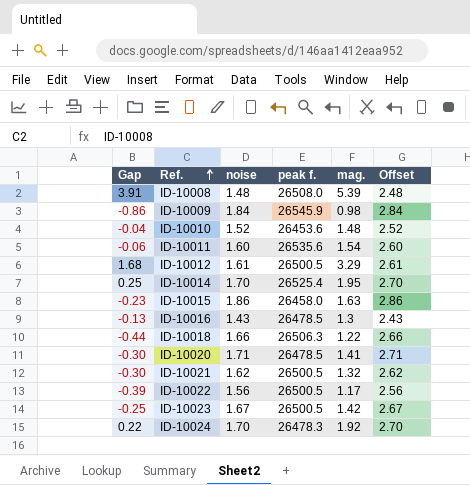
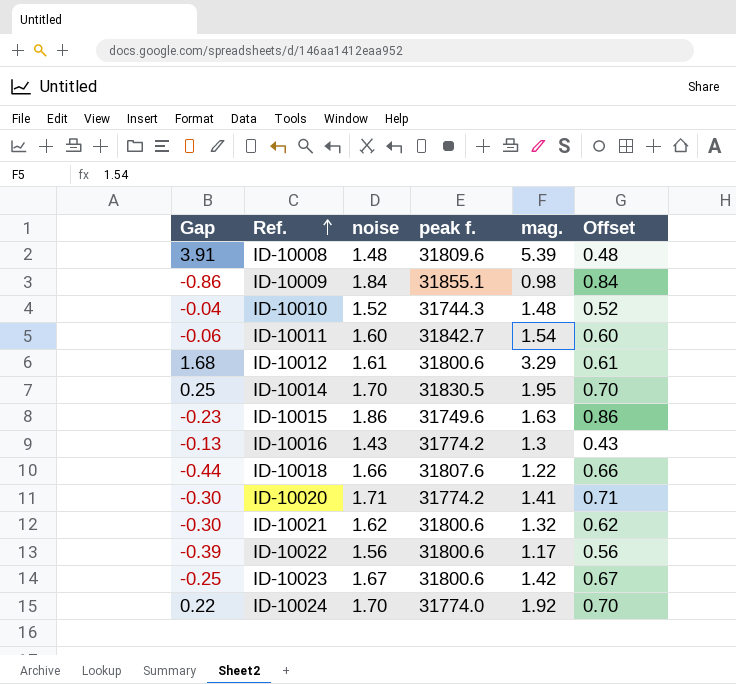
column Offset | formula: [noise] + 1 -> [noise] - 1
ID-10008 | peak f.: 26508.0 -> 31809.6
ID-10009 | peak f.: 26545.9 -> 31855.1
ID-10010 | peak f.: 26453.6 -> 31744.3
ID-10011 | peak f.: 26535.6 -> 31842.7
ID-10012 | peak f.: 26500.5 -> 31800.6
ID-10014 | peak f.: 26525.4 -> 31830.5
ID-10015 | peak f.: 26458.0 -> 31749.6
ID-10016 | peak f.: 26478.5 -> 31774.2
ID-10018 | peak f.: 26506.3 -> 31807.6
ID-10020 | peak f.: 26478.5 -> 31774.2
ID-10021 | peak f.: 26500.5 -> 31800.6
ID-10022 | peak f.: 26500.5 -> 31800.6
ID-10023 | peak f.: 26500.5 -> 31800.6
ID-10024 | peak f.: 26478.3 -> 31774.0

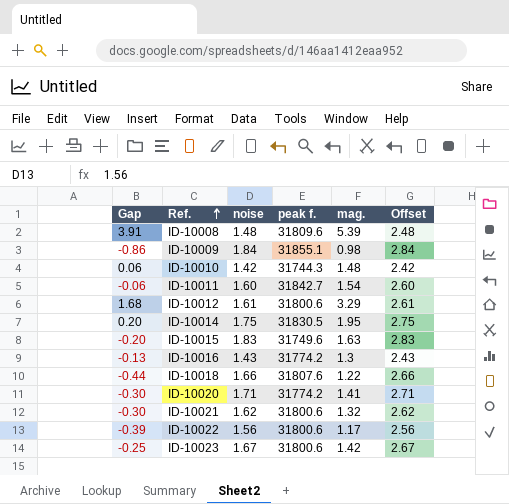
column Offset | formula: [noise] - 1 -> [noise] + 1
row ID-10024: 0.22 | 1.70 | 31774.0 | 1.92 | 0.70 -> none
ID-10010 | Gap: -0.04 -> 0.06
ID-10010 | noise: 1.52 -> 1.42
ID-10014 | Gap: 0.25 -> 0.20
ID-10014 | noise: 1.70 -> 1.75
ID-10015 | Gap: -0.23 -> -0.20
ID-10015 | noise: 1.86 -> 1.83

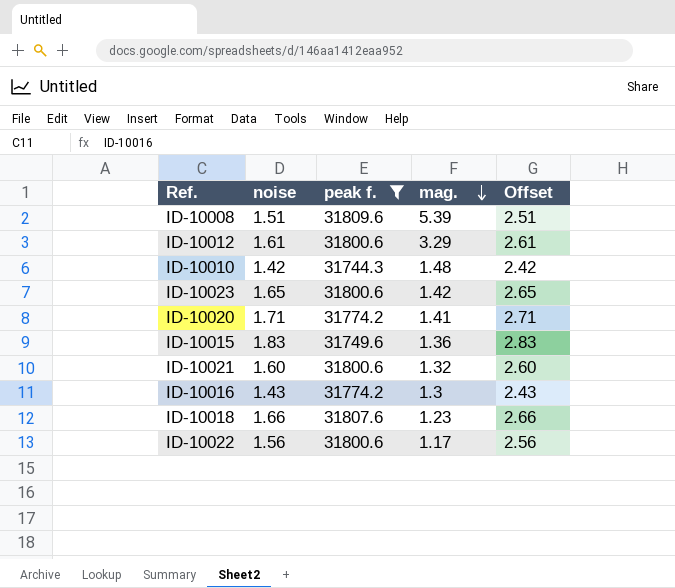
filter: none -> peak f. <= 31809.6
row order: Ref. ascending -> mag. descending
column Gap | formula: [mag.] - [noise] -> none
ID-10008 | noise: 1.48 -> 1.51
ID-10008 | Offset: 2.48 -> 2.51
ID-10023 | noise: 1.67 -> 1.65
ID-10023 | Offset: 2.67 -> 2.65
ID-10015 | mag.: 1.63 -> 1.36
ID-10021 | noise: 1.62 -> 1.60
ID-10021 | Offset: 2.62 -> 2.60
ID-10018 | mag.: 1.22 -> 1.23

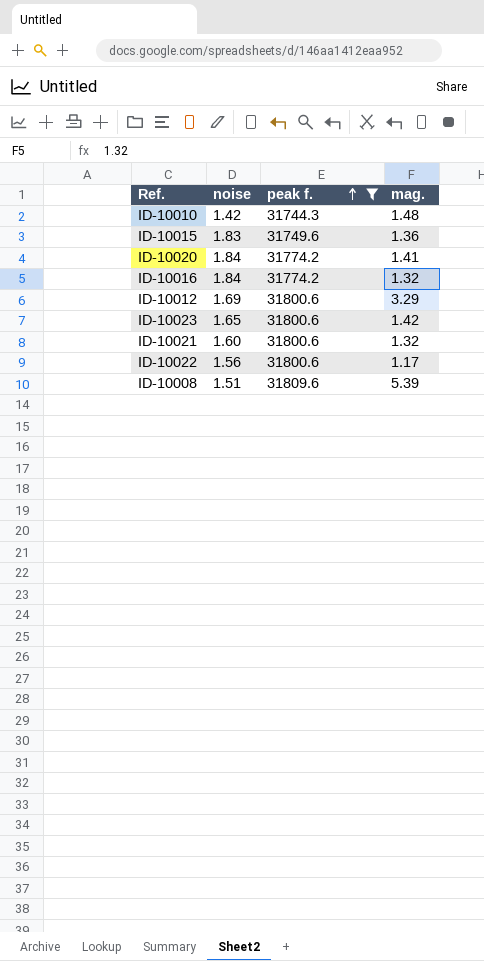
row order: mag. descending -> peak f. ascending
column Offset | formula: [noise] + 1 -> none
row ID-10018: 1.66 | 31807.6 | 1.23 | 2.66 -> none
ID-10020 | noise: 1.71 -> 1.84
ID-10016 | noise: 1.43 -> 1.84
ID-10016 | mag.: 1.3 -> 1.32
ID-10012 | noise: 1.61 -> 1.69

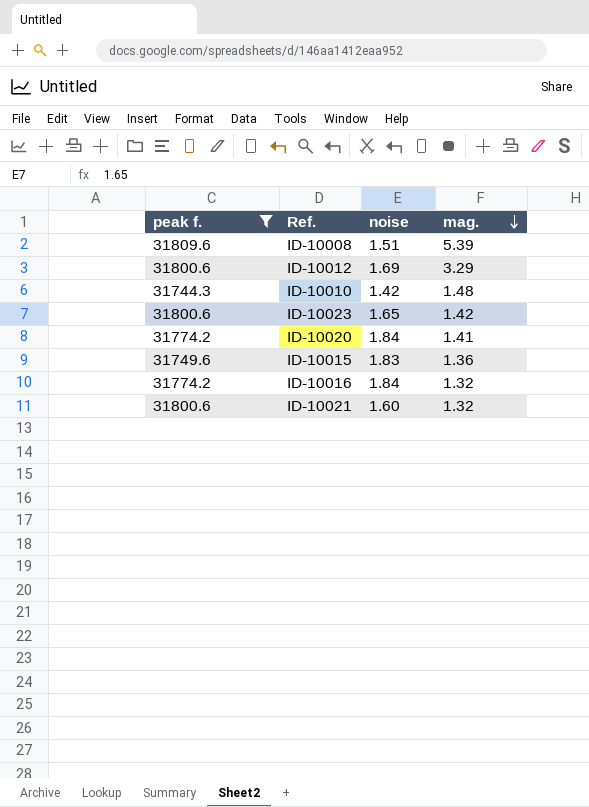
row order: peak f. ascending -> mag. descending
column peak f. | position: 3 -> 1
row ID-10022: 1.56 | 31800.6 | 1.17 -> none

